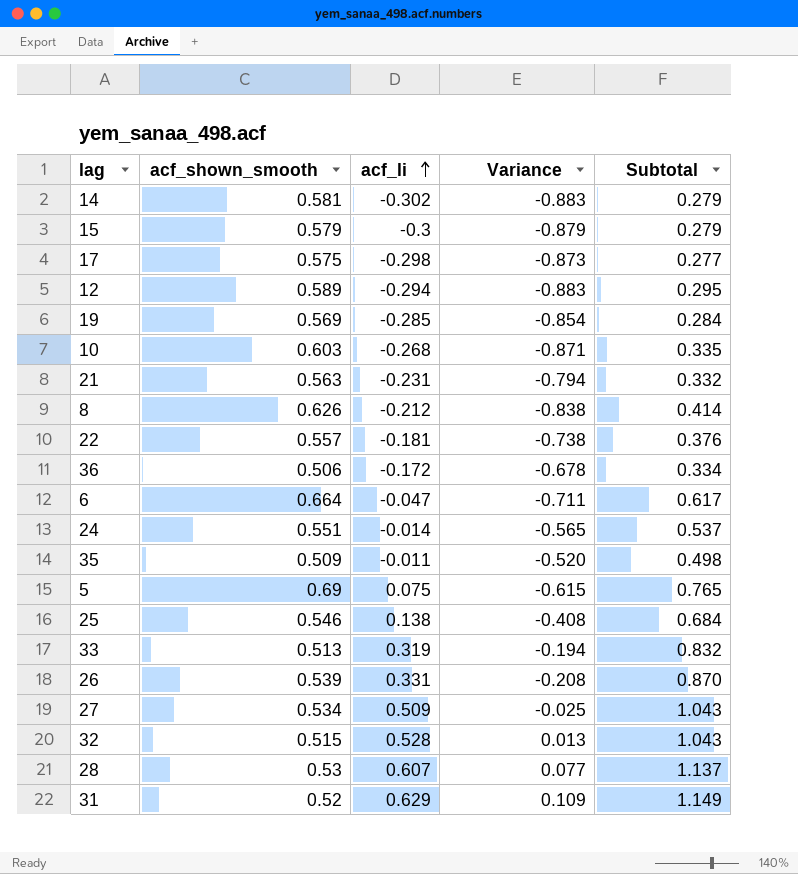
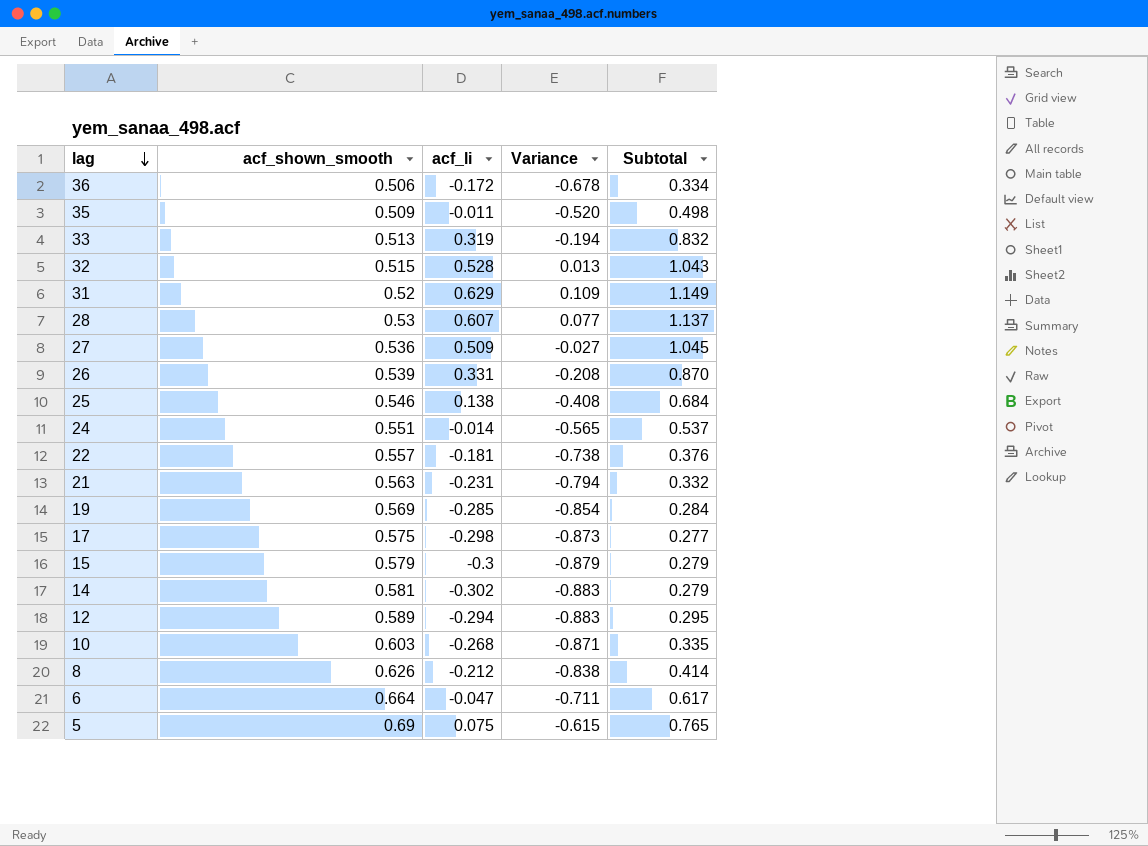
row order: acf_li ascending -> lag descending
27 | acf_shown_smooth: 0.534 -> 0.536
27 | Variance: -0.025 -> -0.027
27 | Subtotal: 1.043 -> 1.045

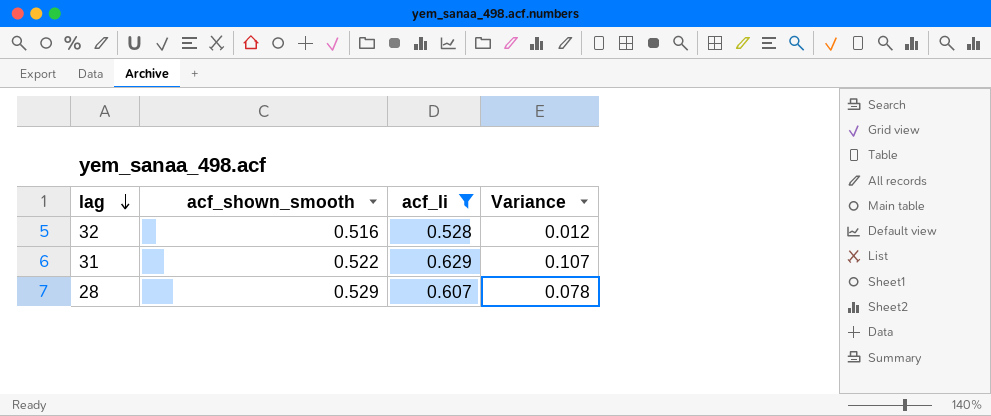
filter: none -> acf_li >= 0.528
column Subtotal | formula: [acf_shown_smooth] + [acf_li] -> none
32 | acf_shown_smooth: 0.515 -> 0.516
32 | Variance: 0.013 -> 0.012
31 | acf_shown_smooth: 0.52 -> 0.522
31 | Variance: 0.109 -> 0.107
28 | acf_shown_smooth: 0.53 -> 0.529
28 | Variance: 0.077 -> 0.078

